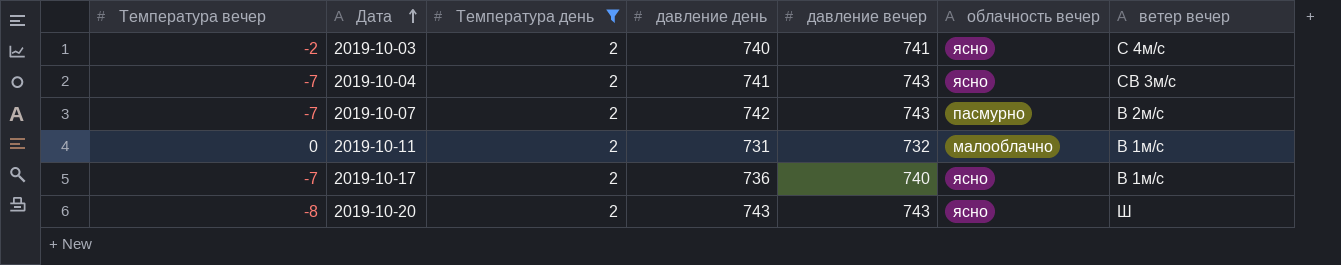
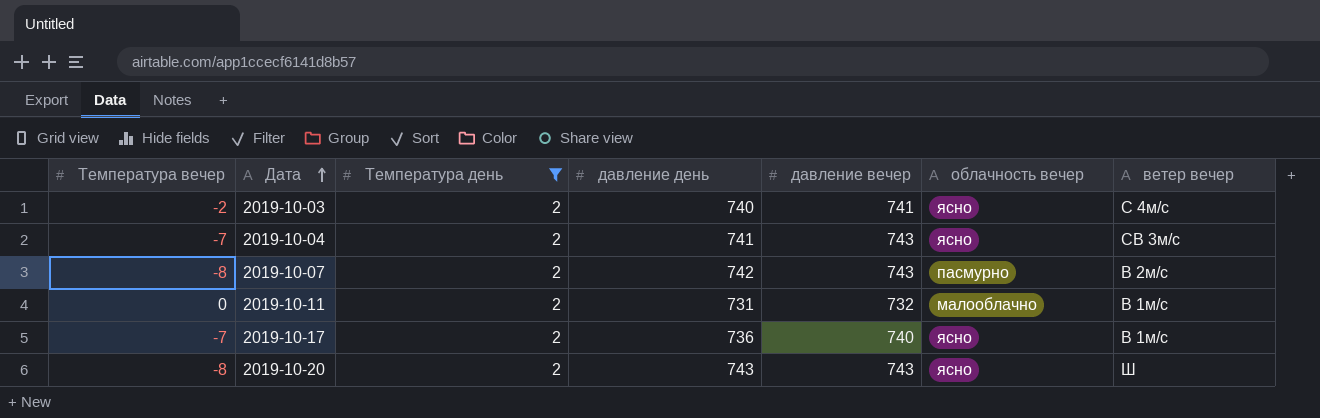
2019-10-07 | Температура вечер: -7 -> -8

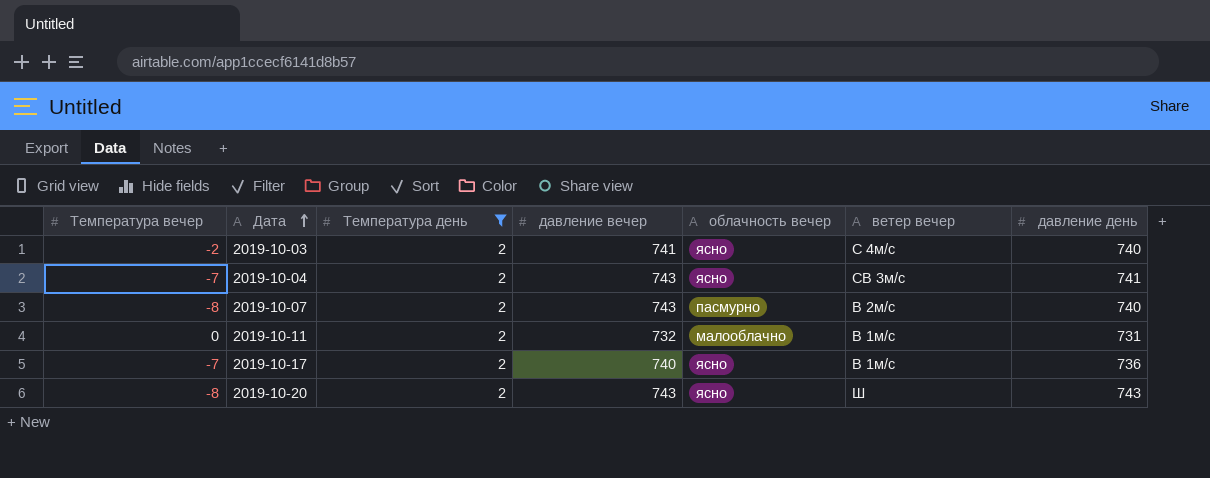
column давление день | position: 4 -> 7
2019-10-07 | давление день: 742 -> 740

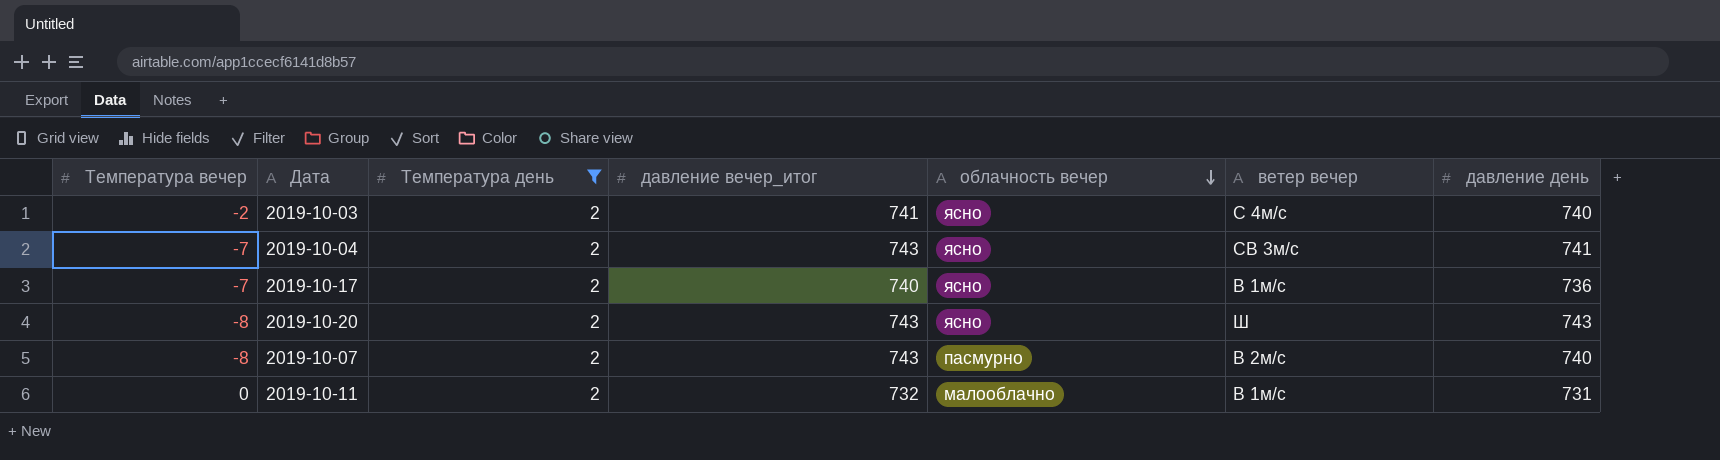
row order: Дата ascending -> облачность вечер descending
column name: давление вечер -> давление вечер_итог

